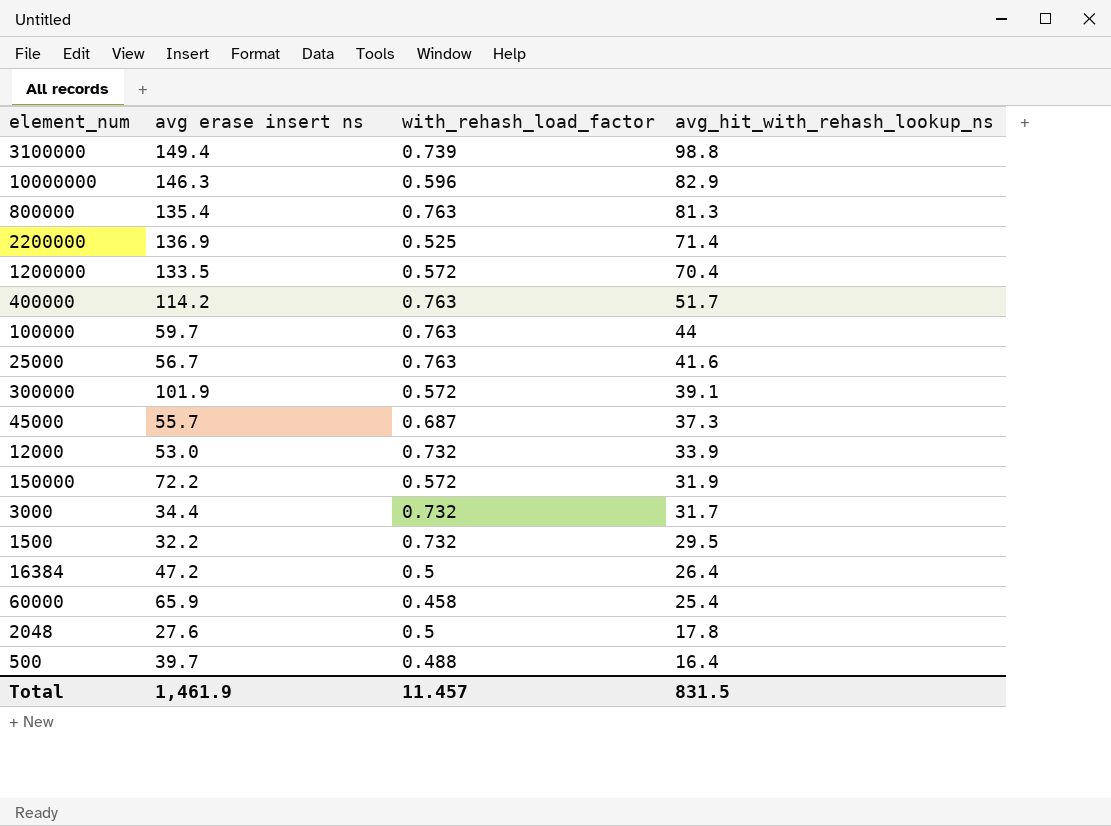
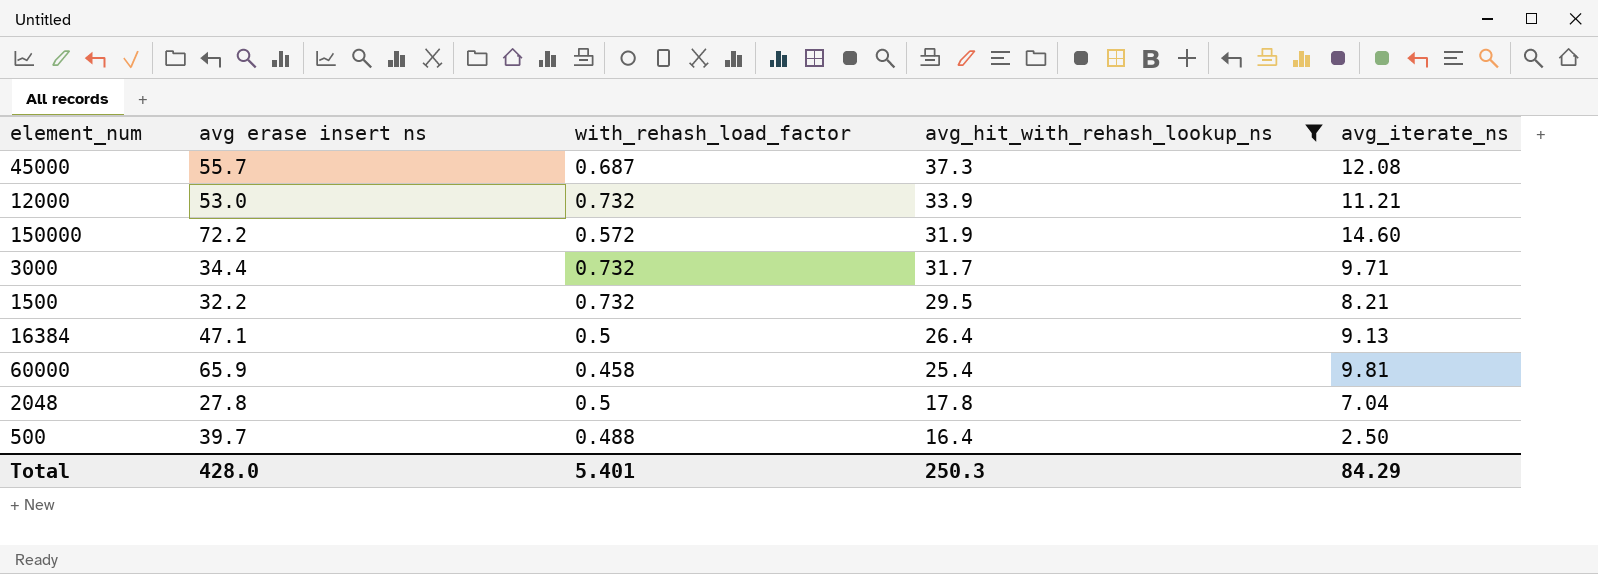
filter: none -> avg_hit_with_rehash_lookup_ns <= 37.3
column avg_iterate_ns | position: none -> 5
16384 | avg erase insert ns: 47.2 -> 47.1
2048 | avg erase insert ns: 27.6 -> 27.8
Total | avg erase insert ns: 1,461.9 -> 428.0
Total | with_rehash_load_factor: 11.457 -> 5.401
Total | avg_hit_with_rehash_lookup_ns: 831.5 -> 250.3

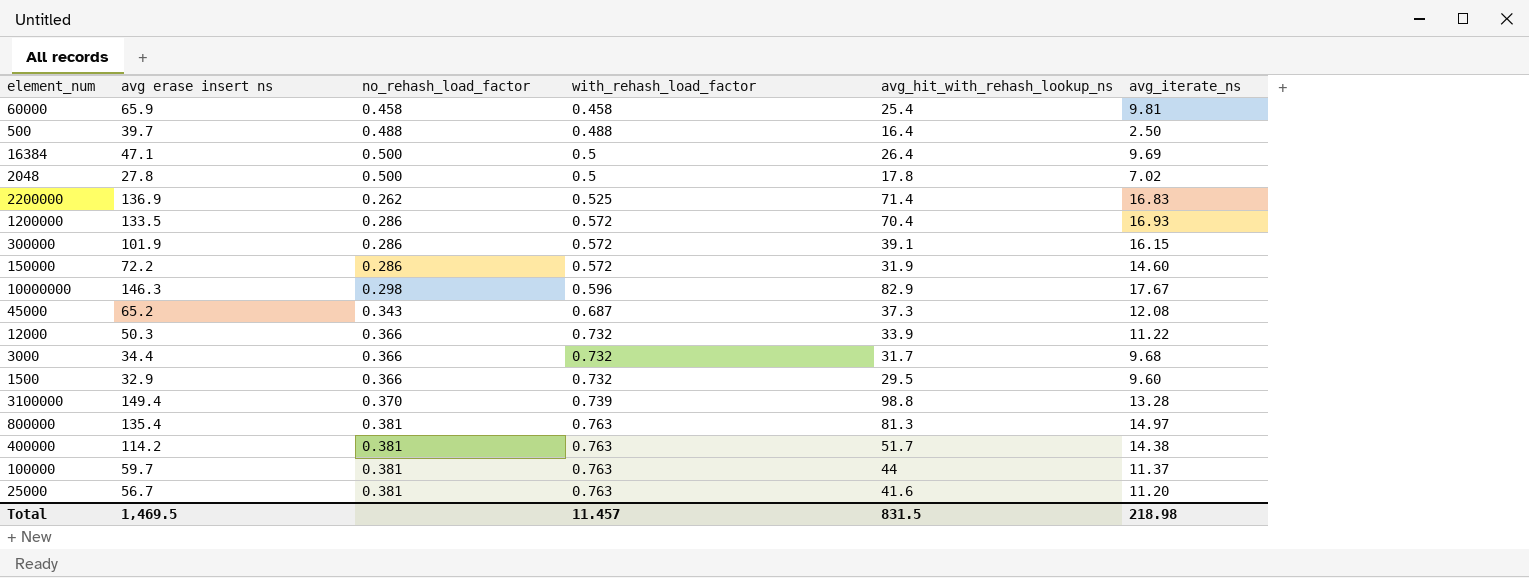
filter: avg_hit_with_rehash_lookup_ns <= 37.3 -> none
row order: avg_hit_with_rehash_lookup_ns descending -> with_rehash_load_factor ascending
column no_rehash_load_factor | position: none -> 3
16384 | avg_iterate_ns: 9.13 -> 9.69
2048 | avg_iterate_ns: 7.04 -> 7.02
45000 | avg erase insert ns: 55.7 -> 65.2
12000 | avg erase insert ns: 53.0 -> 50.3
12000 | avg_iterate_ns: 11.21 -> 11.22
3000 | avg_iterate_ns: 9.71 -> 9.68
1500 | avg erase insert ns: 32.2 -> 32.9
1500 | avg_iterate_ns: 8.21 -> 9.60
Total | avg erase insert ns: 428.0 -> 1,469.5
Total | with_rehash_load_factor: 5.401 -> 11.457
Total | avg_hit_with_rehash_lookup_ns: 250.3 -> 831.5
Total | avg_iterate_ns: 84.29 -> 218.98

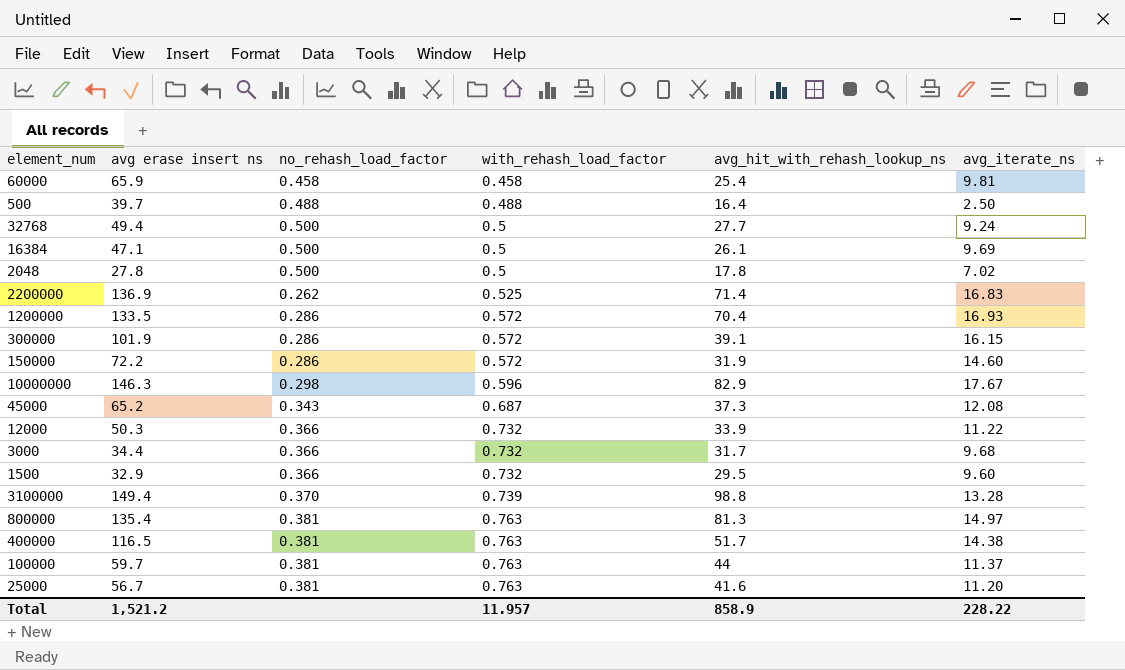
row 32768: none -> 49.4 | 0.500 | 0.5 | 27.7 | 9.24
16384 | avg_hit_with_rehash_lookup_ns: 26.4 -> 26.1
400000 | avg erase insert ns: 114.2 -> 116.5
Total | avg erase insert ns: 1,469.5 -> 1,521.2
Total | with_rehash_load_factor: 11.457 -> 11.957
Total | avg_hit_with_rehash_lookup_ns: 831.5 -> 858.9
Total | avg_iterate_ns: 218.98 -> 228.22

